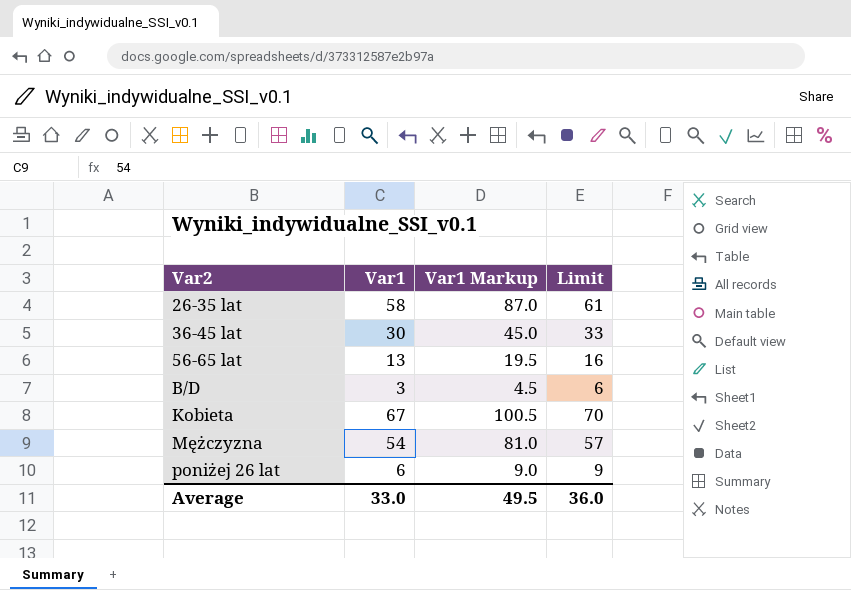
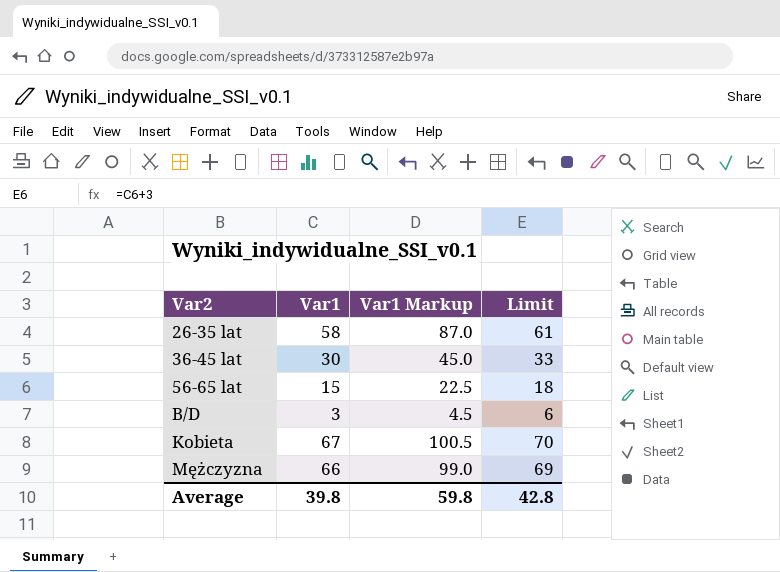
row poniżej 26 lat: 6 | 9.0 | 9 -> none
56-65 lat | Var1: 13 -> 15
56-65 lat | Var1 Markup: 19.5 -> 22.5
56-65 lat | Limit: 16 -> 18
Mężczyzna | Var1: 54 -> 66
Mężczyzna | Var1 Markup: 81.0 -> 99.0
Mężczyzna | Limit: 57 -> 69
Average | Var1: 33.0 -> 39.8
Average | Var1 Markup: 49.5 -> 59.8
Average | Limit: 36.0 -> 42.8

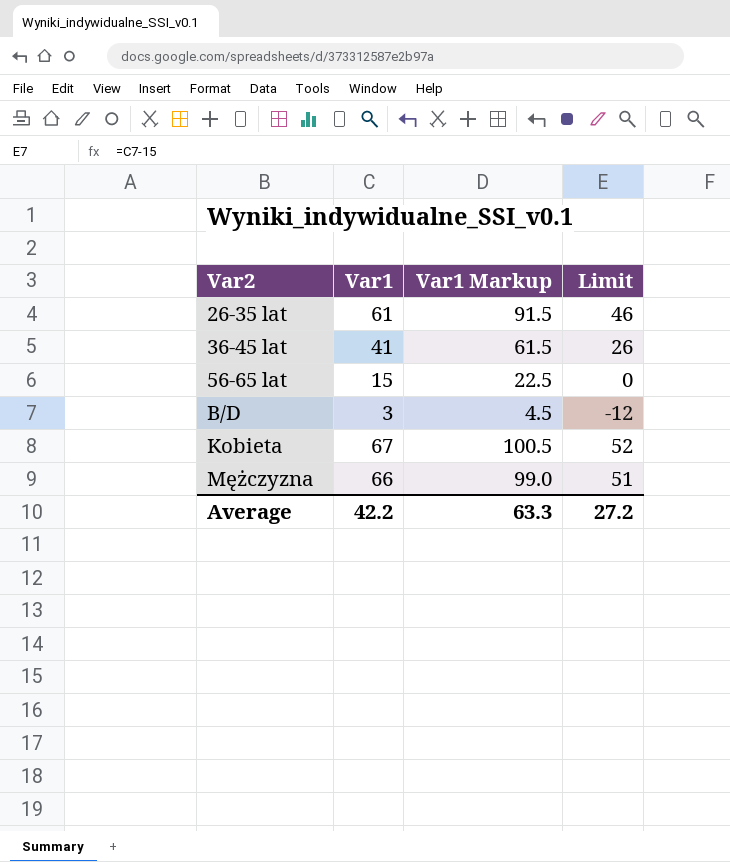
column Limit | formula: [Var1] + 3 -> [Var1] - 15
26-35 lat | Var1: 58 -> 61
26-35 lat | Var1 Markup: 87.0 -> 91.5
36-45 lat | Var1: 30 -> 41
36-45 lat | Var1 Markup: 45.0 -> 61.5
Average | Var1: 39.8 -> 42.2
Average | Var1 Markup: 59.8 -> 63.3
Average | Limit: 42.8 -> 27.2

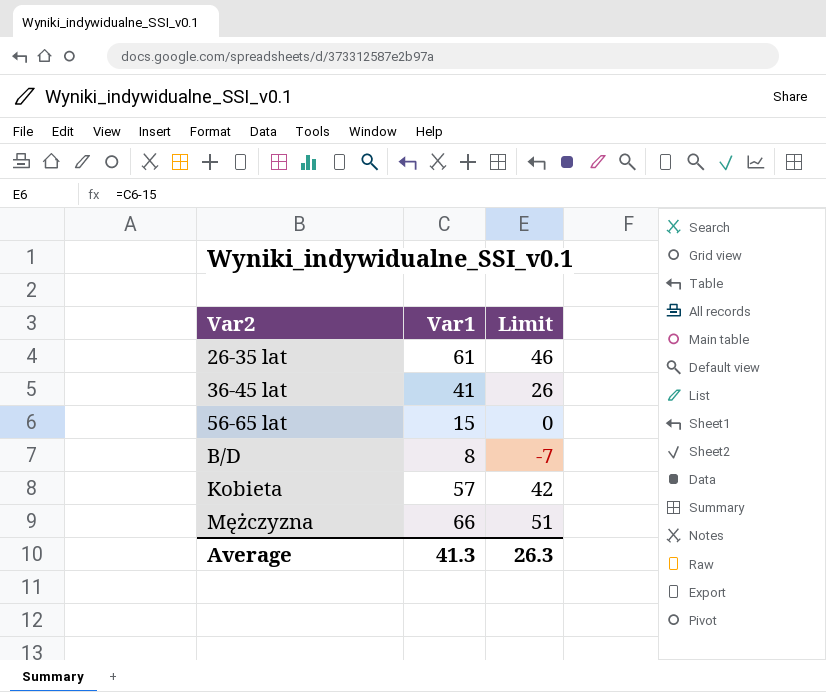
column Var1 Markup | formula: [Var1] * 1.5 -> none
B/D | Var1: 3 -> 8
B/D | Limit: -12 -> -7
Kobieta | Var1: 67 -> 57
Kobieta | Limit: 52 -> 42
Average | Var1: 42.2 -> 41.3
Average | Limit: 27.2 -> 26.3

